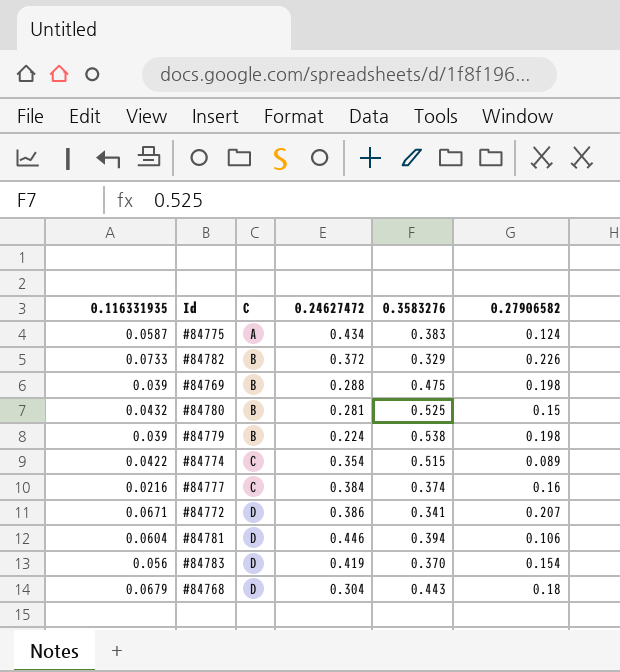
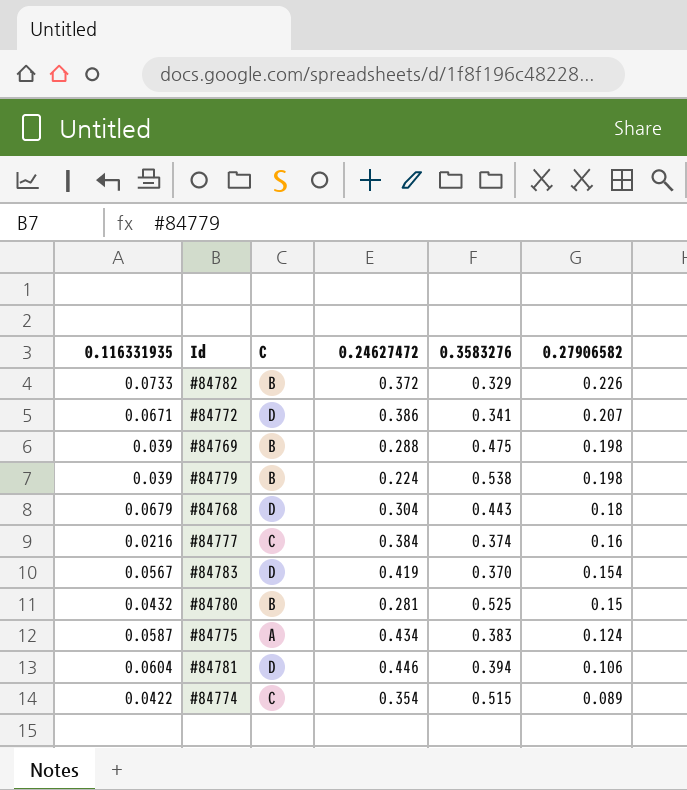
row order: C ascending -> 0.27906582 descending
#84783 | 0.116331935: 0.056 -> 0.0567

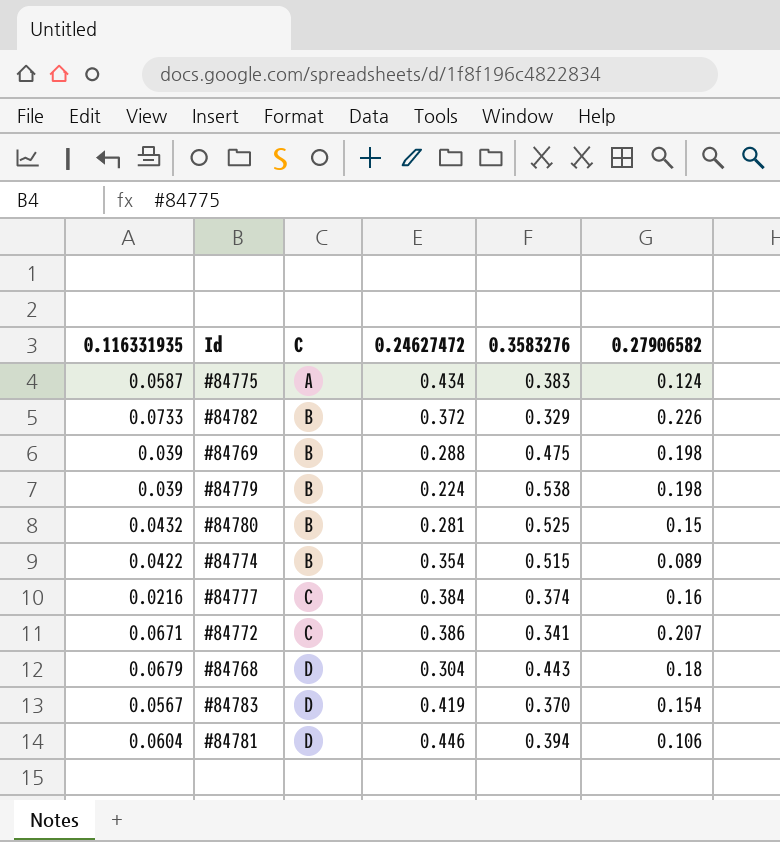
row order: 0.27906582 descending -> C ascending
#84774 | C: C -> B
#84772 | C: D -> C

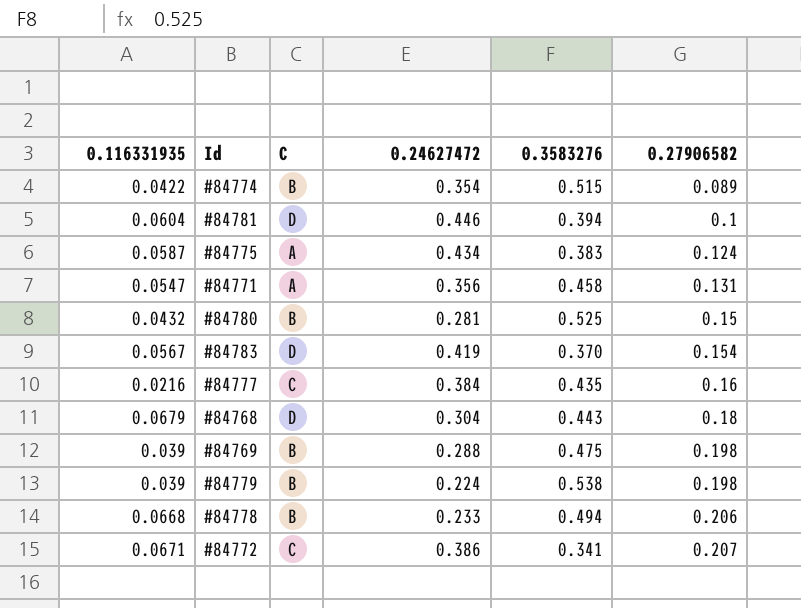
row order: C ascending -> 0.27906582 ascending
row #84782: 0.0733 | B | 0.372 | 0.329 | 0.226 -> none
#84781 | 0.27906582: 0.106 -> 0.1
row #84771: none -> 0.0547 | A | 0.356 | 0.458 | 0.131
#84777 | 0.3583276: 0.374 -> 0.435
row #84778: none -> 0.0668 | B | 0.233 | 0.494 | 0.206

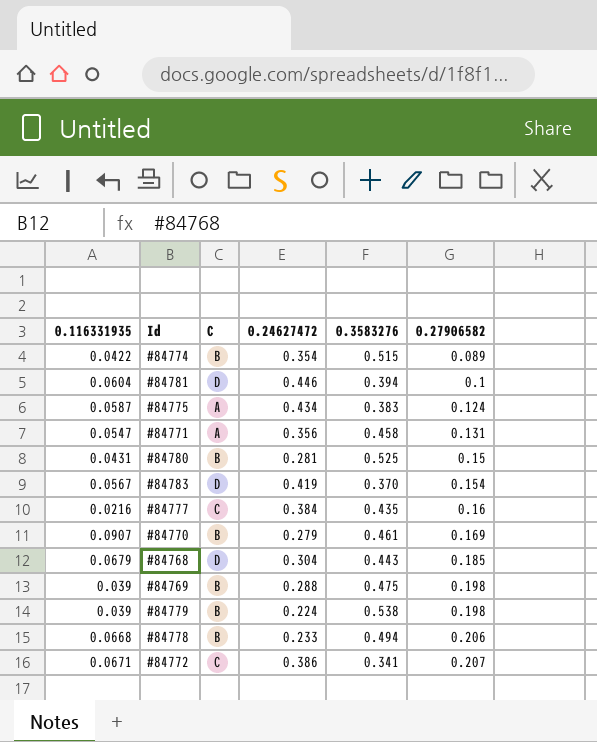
#84780 | 0.116331935: 0.0432 -> 0.0431
row #84770: none -> 0.0907 | B | 0.279 | 0.461 | 0.169
#84768 | 0.27906582: 0.18 -> 0.185

